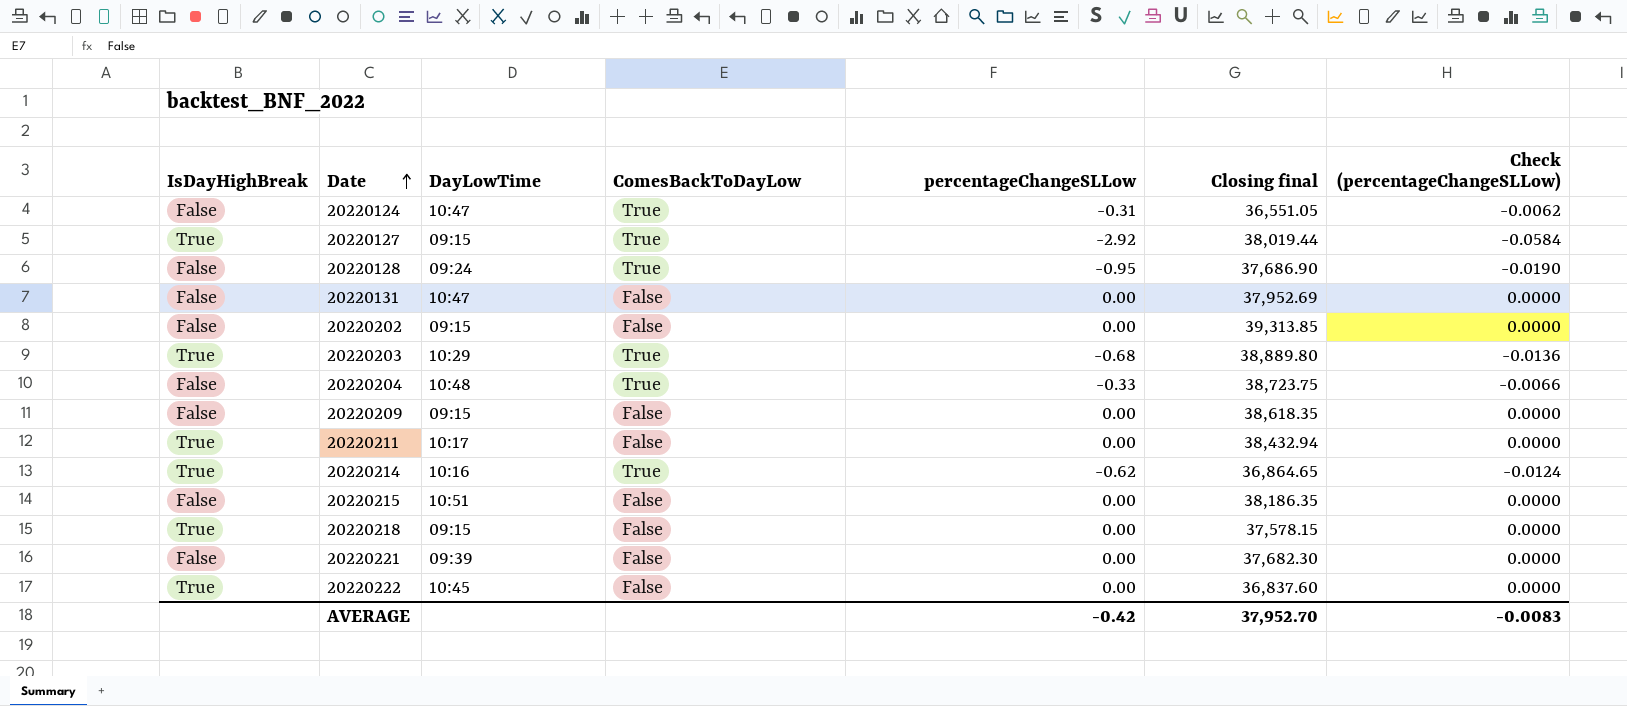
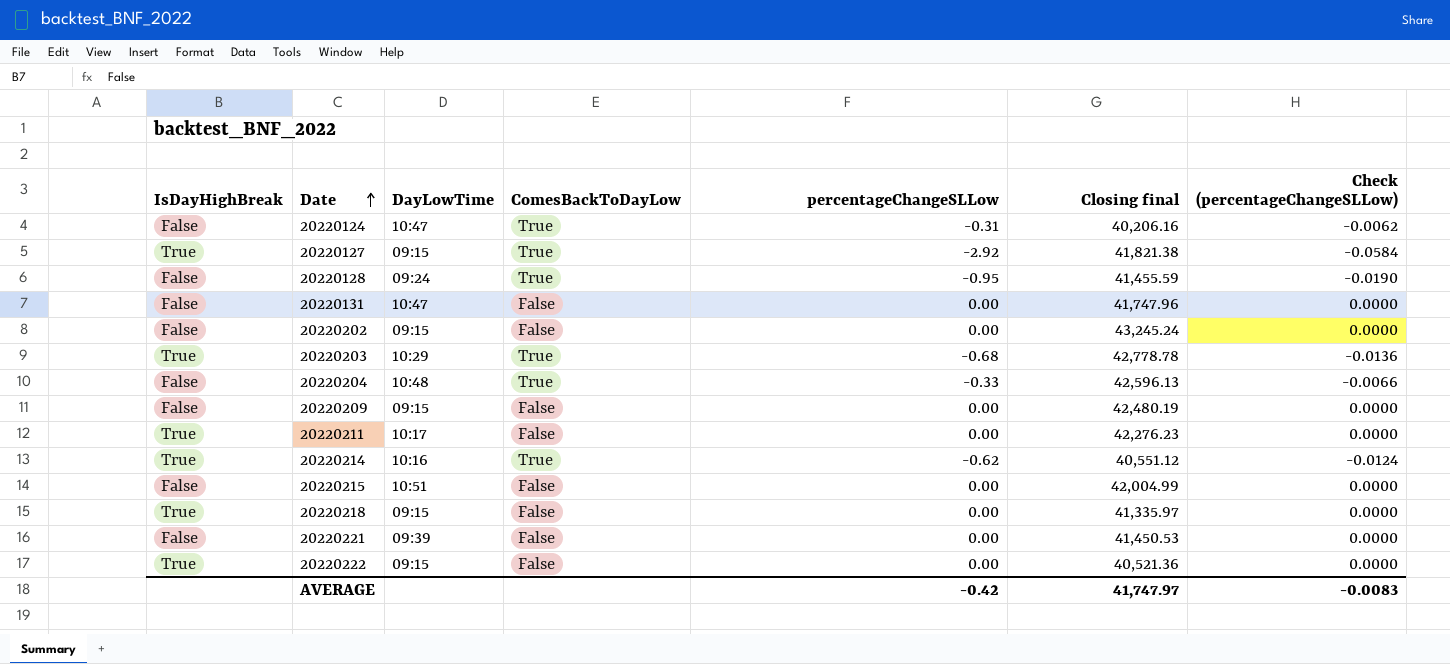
20220124 | Closing final: 36,551.05 -> 40,206.16
20220127 | Closing final: 38,019.44 -> 41,821.38
20220128 | Closing final: 37,686.90 -> 41,455.59
20220131 | Closing final: 37,952.69 -> 41,747.96
20220202 | Closing final: 39,313.85 -> 43,245.24
20220203 | Closing final: 38,889.80 -> 42,778.78
20220204 | Closing final: 38,723.75 -> 42,596.13
20220209 | Closing final: 38,618.35 -> 42,480.19
20220211 | Closing final: 38,432.94 -> 42,276.23
20220214 | Closing final: 36,864.65 -> 40,551.12
20220215 | Closing final: 38,186.35 -> 42,004.99
20220218 | Closing final: 37,578.15 -> 41,335.97
20220221 | Closing final: 37,682.30 -> 41,450.53
20220222 | DayLowTime: 10:45 -> 09:15
20220222 | Closing final: 36,837.60 -> 40,521.36
AVERAGE | Closing final: 37,952.70 -> 41,747.97

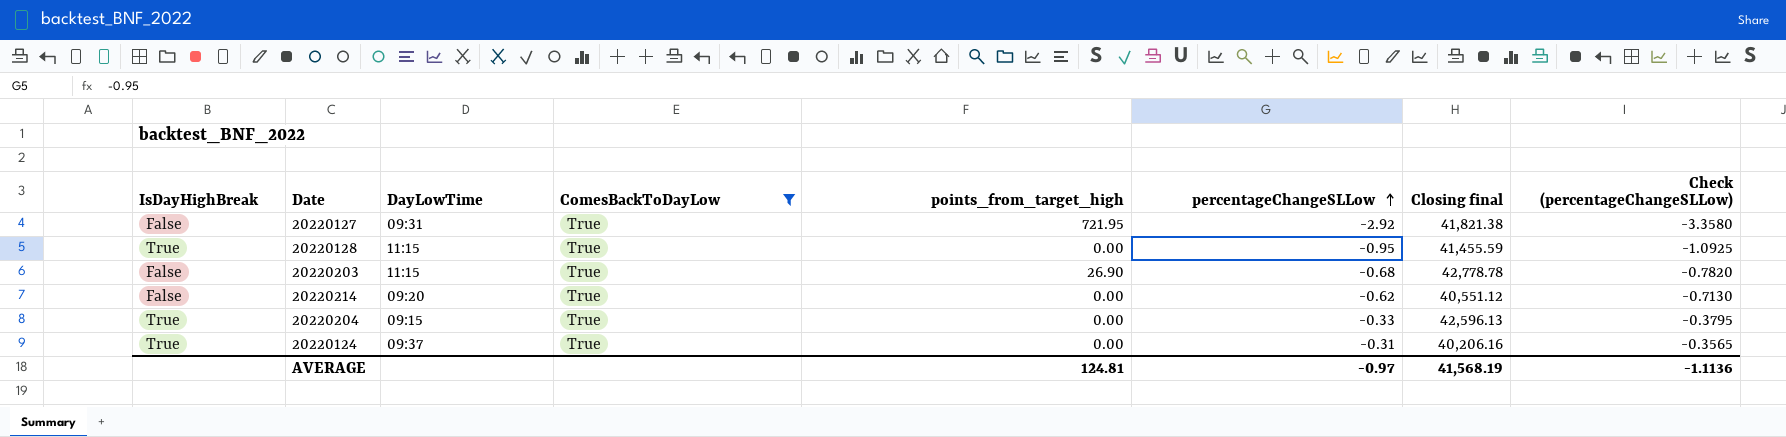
filter: none -> ComesBackToDayLow = True
row order: Date ascending -> percentageChangeSLLow ascending
column points_from_target_high | position: none -> 5
column Check (percentageChangeSLLow) | formula: [percentageChangeSLLow] * 0.02 -> [percentageChangeSLLow] * 1.15
20220127 | IsDayHighBreak: True -> False
20220127 | DayLowTime: 09:15 -> 09:31
20220128 | IsDayHighBreak: False -> True
20220128 | DayLowTime: 09:24 -> 11:15
20220203 | IsDayHighBreak: True -> False
20220203 | DayLowTime: 10:29 -> 11:15
20220214 | IsDayHighBreak: True -> False
20220214 | DayLowTime: 10:16 -> 09:20
20220204 | IsDayHighBreak: False -> True
20220204 | DayLowTime: 10:48 -> 09:15
20220124 | IsDayHighBreak: False -> True
20220124 | DayLowTime: 10:47 -> 09:37
AVERAGE | percentageChangeSLLow: -0.42 -> -0.97
AVERAGE | Closing final: 41,747.97 -> 41,568.19
AVERAGE | Check (percentageChangeSLLow): -0.0083 -> -1.1136

